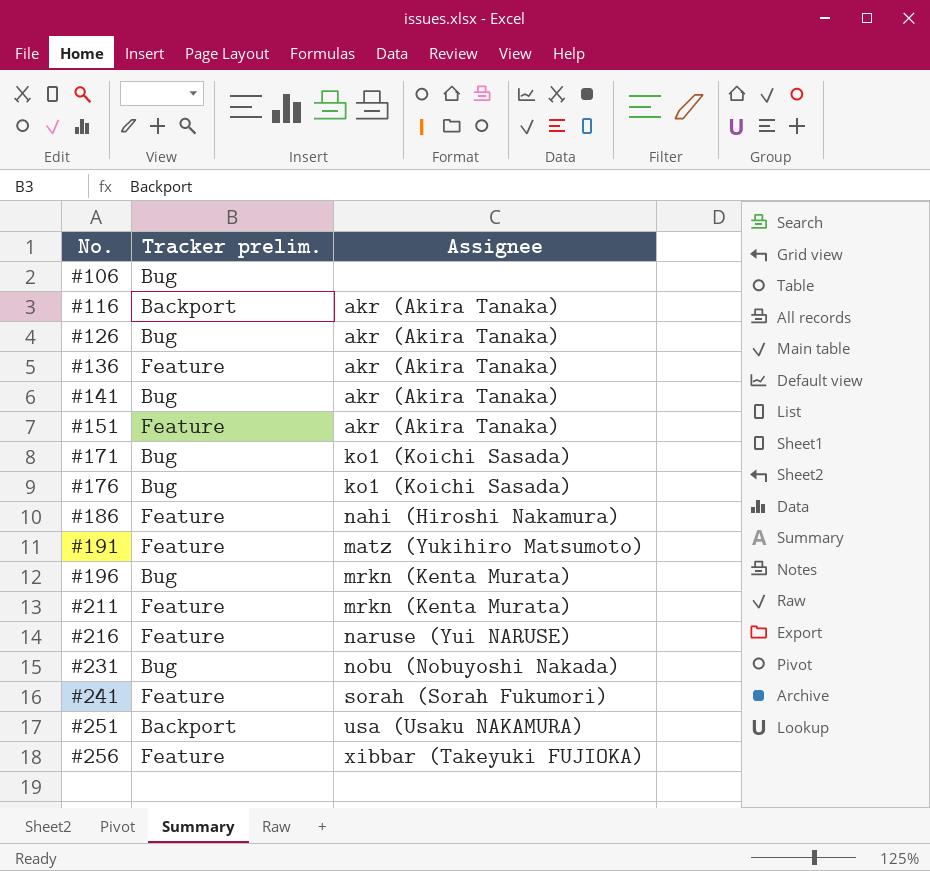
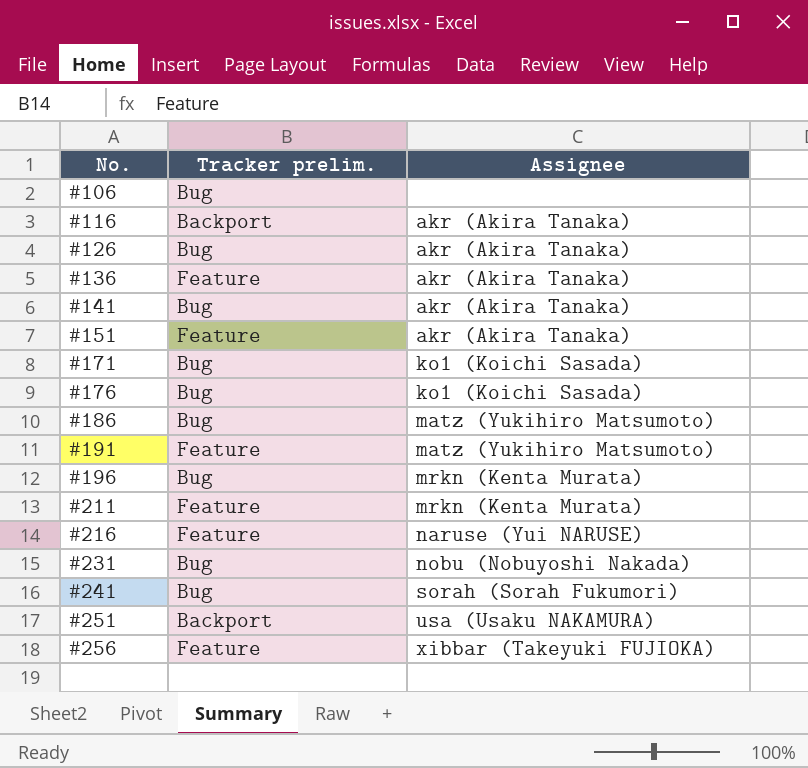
#186 | Tracker prelim.: Feature -> Bug
#186 | Assignee: nahi (Hiroshi Nakamura) -> matz (Yukihiro Matsumoto)
#241 | Tracker prelim.: Feature -> Bug

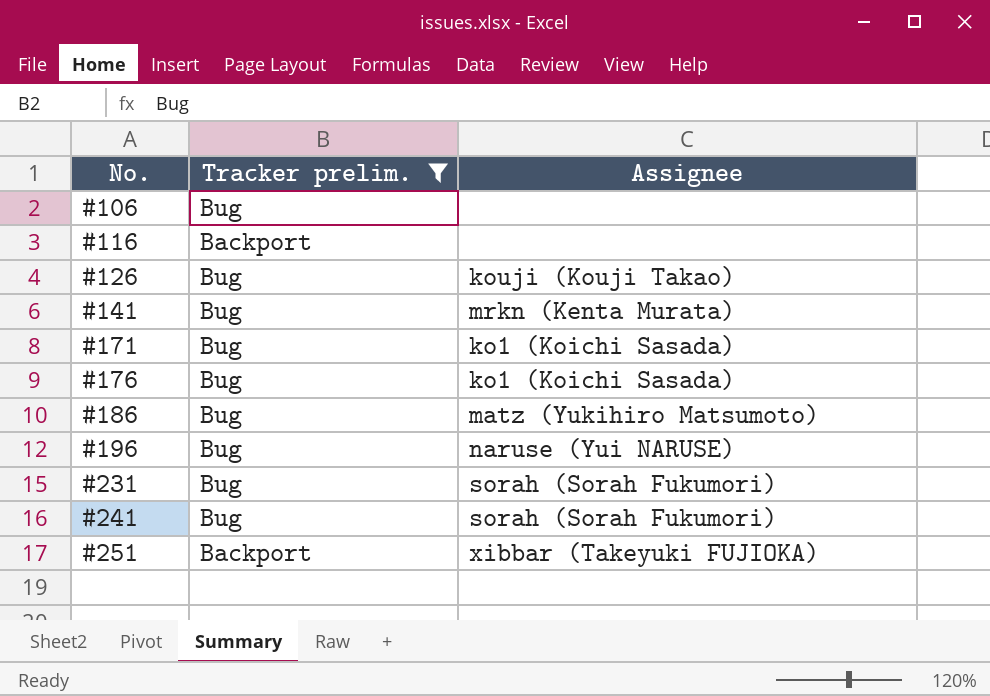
filter: none -> Tracker prelim. != Feature
#116 | Assignee: akr (Akira Tanaka) -> none
#126 | Assignee: akr (Akira Tanaka) -> kouji (Kouji Takao)
#141 | Assignee: akr (Akira Tanaka) -> mrkn (Kenta Murata)
#196 | Assignee: mrkn (Kenta Murata) -> naruse (Yui NARUSE)
#231 | Assignee: nobu (Nobuyoshi Nakada) -> sorah (Sorah Fukumori)
#251 | Assignee: usa (Usaku NAKAMURA) -> xibbar (Takeyuki FUJIOKA)

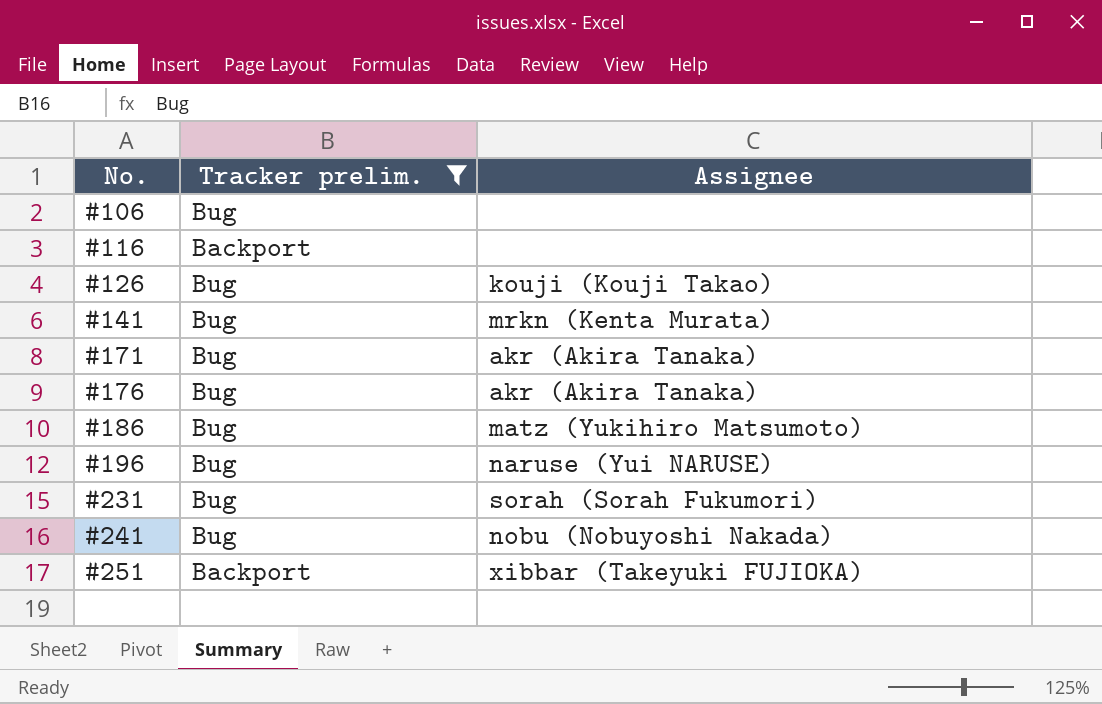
#171 | Assignee: ko1 (Koichi Sasada) -> akr (Akira Tanaka)
#176 | Assignee: ko1 (Koichi Sasada) -> akr (Akira Tanaka)
#241 | Assignee: sorah (Sorah Fukumori) -> nobu (Nobuyoshi Nakada)

